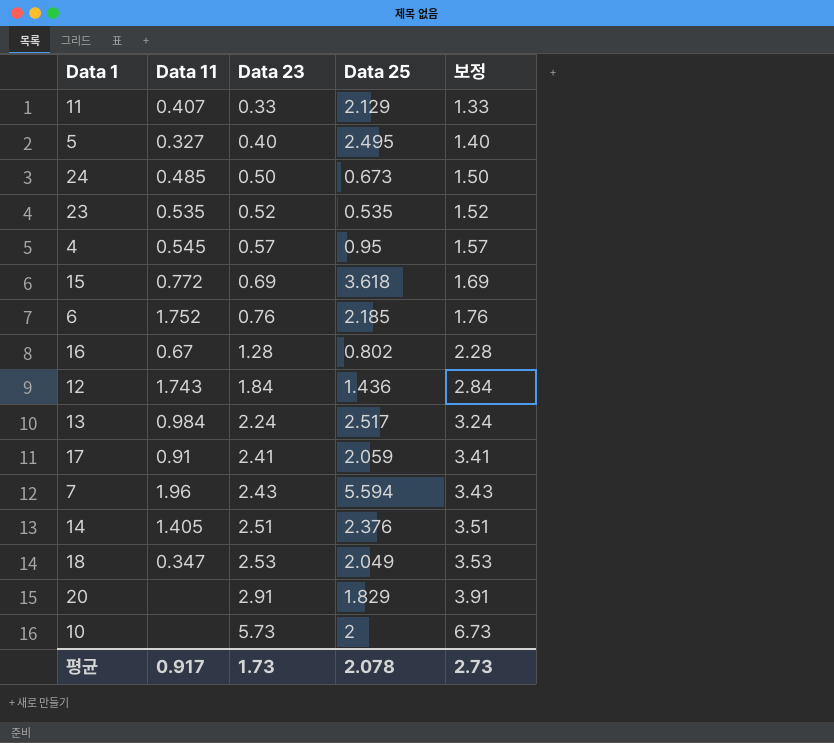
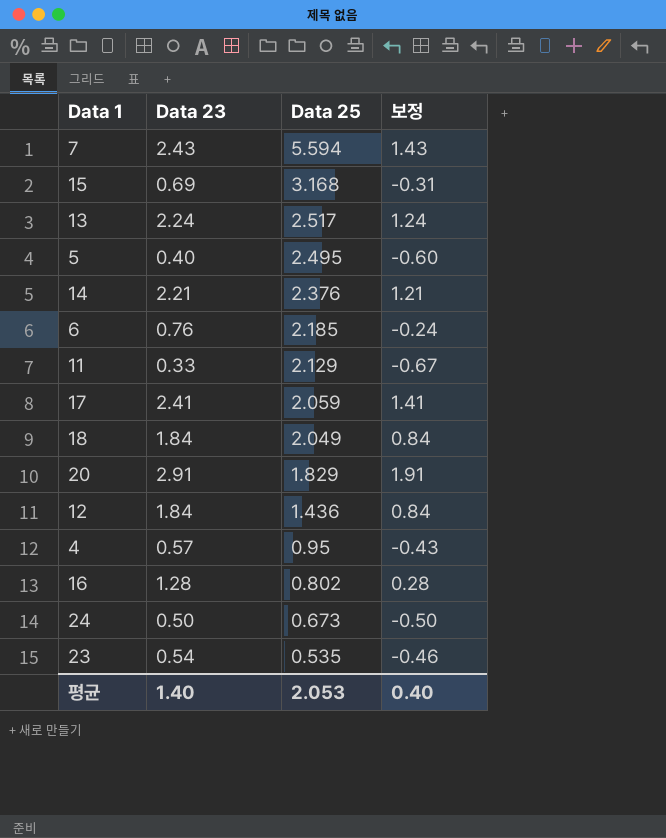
row order: Data 23 ascending -> Data 25 descending
column Data 11 | position: 2 -> none
column 보정 | formula: [Data 23] + 1 -> [Data 23] - 1
row 10: none | 5.73 | 2 | 6.73 -> none
15 | Data 25: 3.618 -> 3.168
14 | Data 23: 2.51 -> 2.21
18 | Data 23: 2.53 -> 1.84
23 | Data 23: 0.52 -> 0.54
평균 | Data 23: 1.73 -> 1.40
평균 | Data 25: 2.078 -> 2.053
평균 | 보정: 2.73 -> 0.40

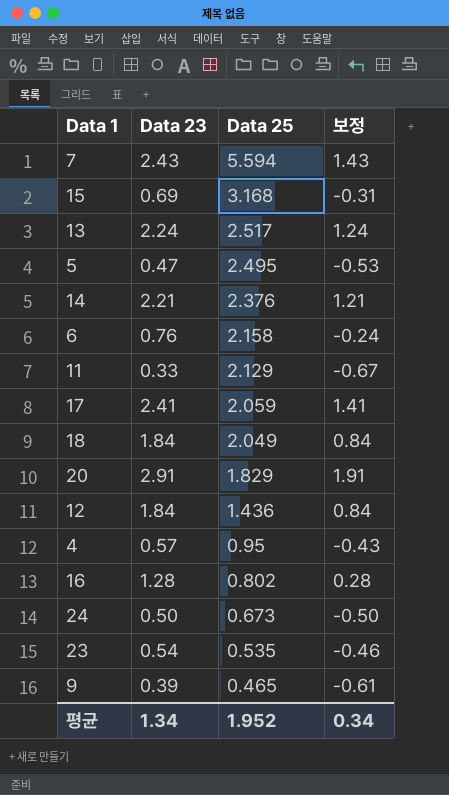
5 | Data 23: 0.40 -> 0.47
5 | 보정: -0.60 -> -0.53
6 | Data 25: 2.185 -> 2.158
row 9: none -> 0.39 | 0.465 | -0.61
평균 | Data 23: 1.40 -> 1.34
평균 | Data 25: 2.053 -> 1.952
평균 | 보정: 0.40 -> 0.34

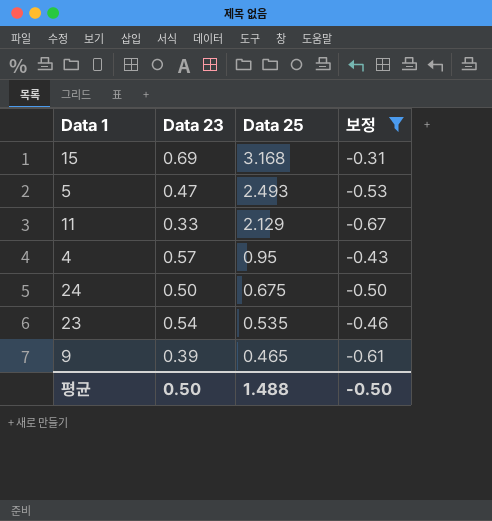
filter: none -> 보정 <= -0.31
5 | Data 25: 2.495 -> 2.493
24 | Data 25: 0.673 -> 0.675
평균 | Data 23: 1.34 -> 0.50
평균 | Data 25: 1.952 -> 1.488
평균 | 보정: 0.34 -> -0.50

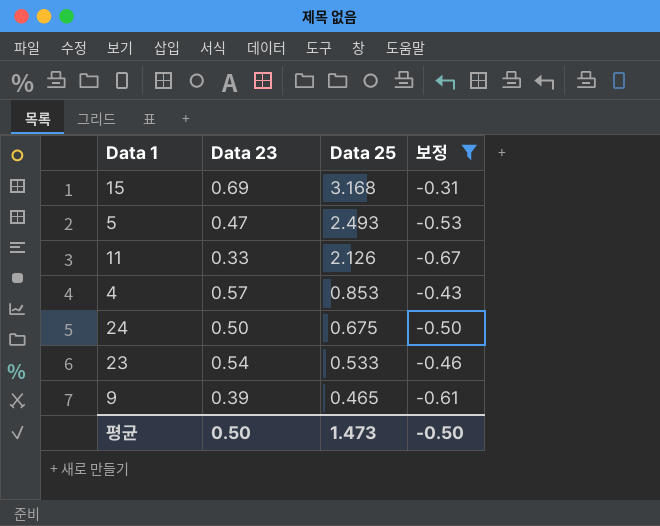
11 | Data 25: 2.129 -> 2.126
4 | Data 25: 0.95 -> 0.853
23 | Data 25: 0.535 -> 0.533
평균 | Data 25: 1.488 -> 1.473

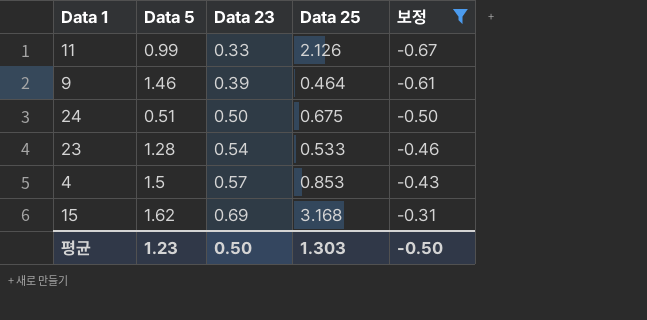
row order: Data 25 descending -> Data 23 ascending
column Data 5 | position: none -> 2
row 5: 0.47 | 2.493 | -0.53 -> none
9 | Data 25: 0.465 -> 0.464
평균 | Data 25: 1.473 -> 1.303

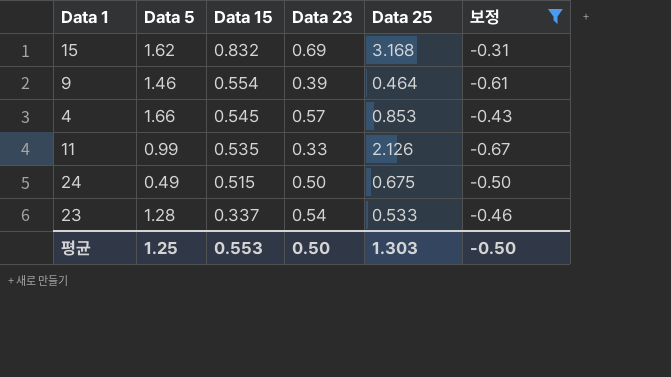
row order: Data 23 ascending -> Data 15 descending
column Data 15 | position: none -> 3
4 | Data 5: 1.5 -> 1.66
24 | Data 5: 0.51 -> 0.49
평균 | Data 5: 1.23 -> 1.25

